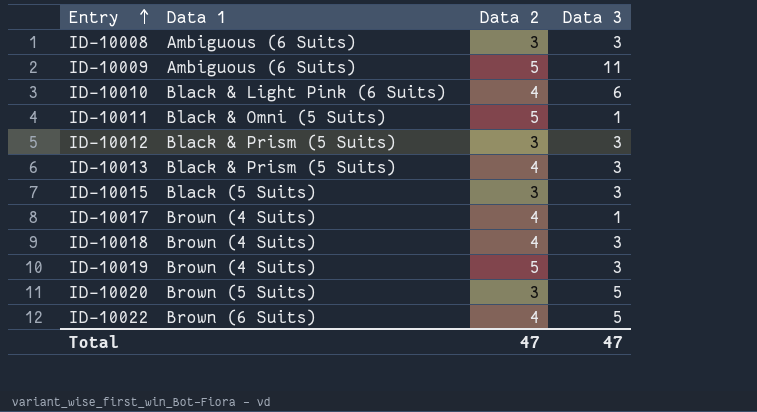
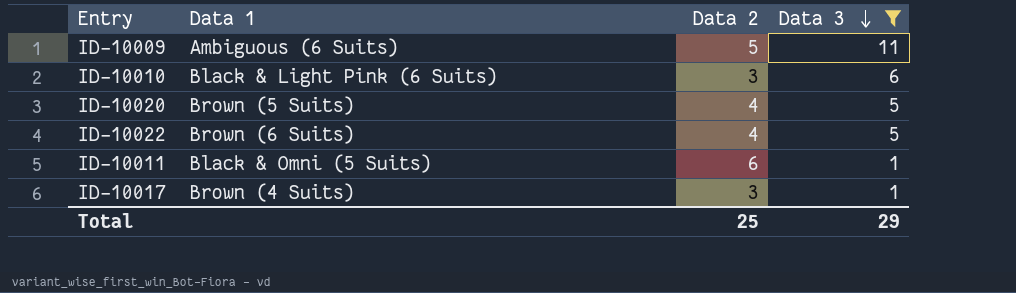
filter: none -> Data 3 != 3
row order: Entry ascending -> Data 3 descending
ID-10010 | Data 2: 4 -> 3
ID-10020 | Data 2: 3 -> 4
ID-10011 | Data 2: 5 -> 6
ID-10017 | Data 2: 4 -> 3
Total | Data 2: 47 -> 25
Total | Data 3: 47 -> 29

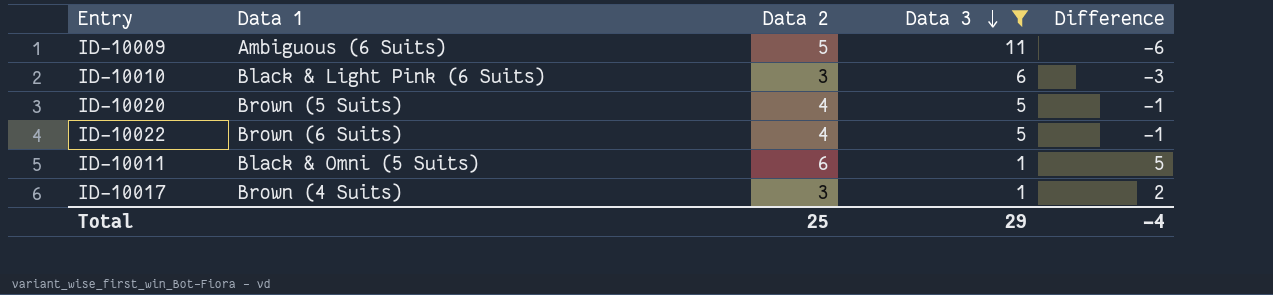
column Difference | formula: none -> [Data 2] - [Data 3]

